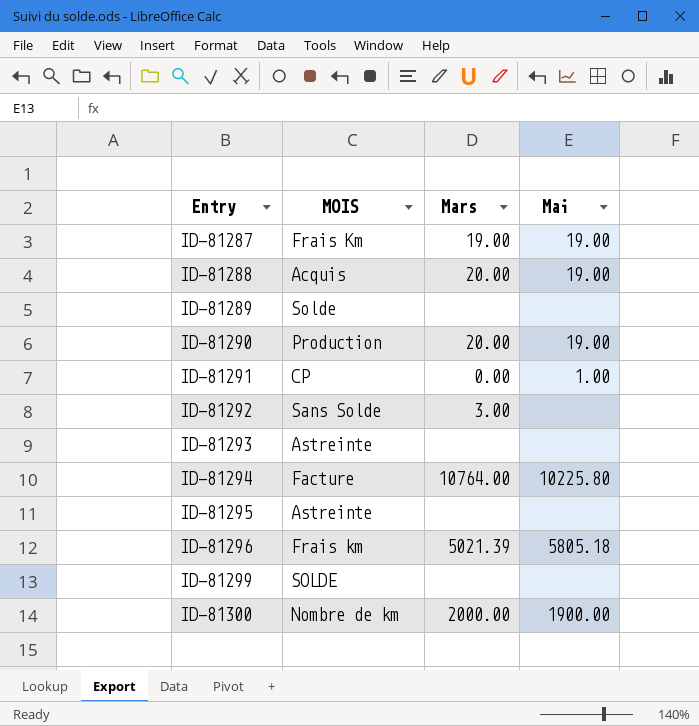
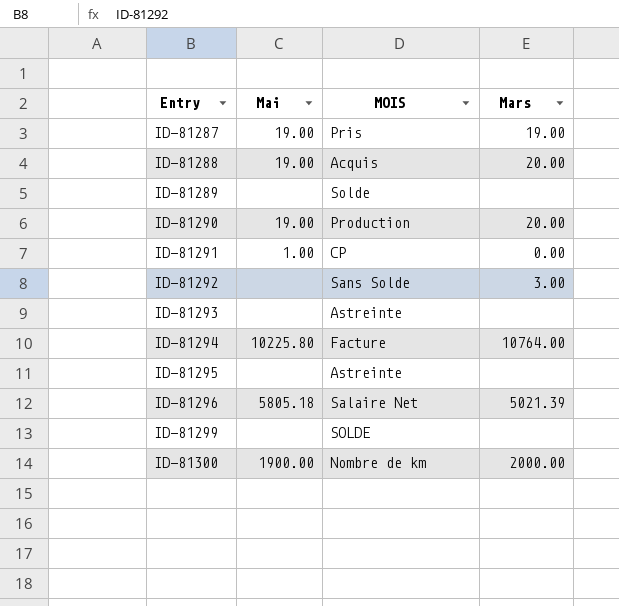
column Mai | position: 4 -> 2
ID-81287 | MOIS: Frais Km -> Pris
ID-81296 | MOIS: Frais km -> Salaire Net

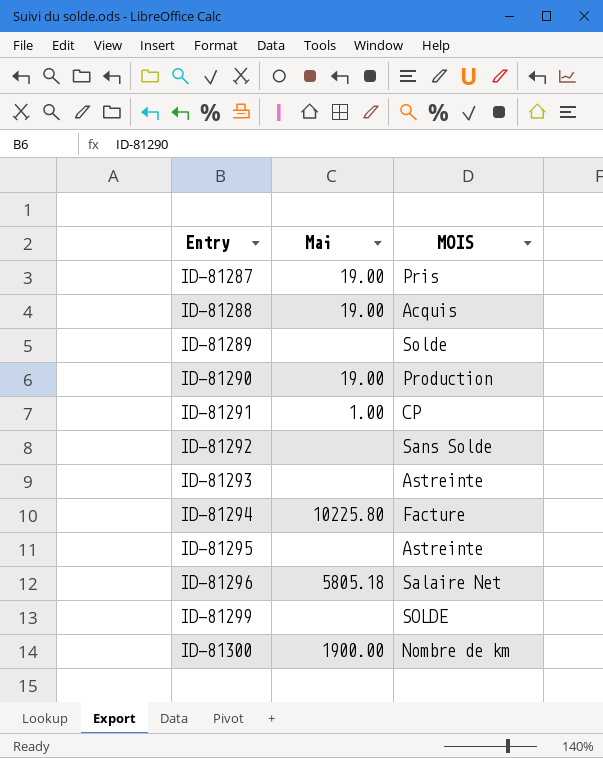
column Mars | position: 4 -> none

